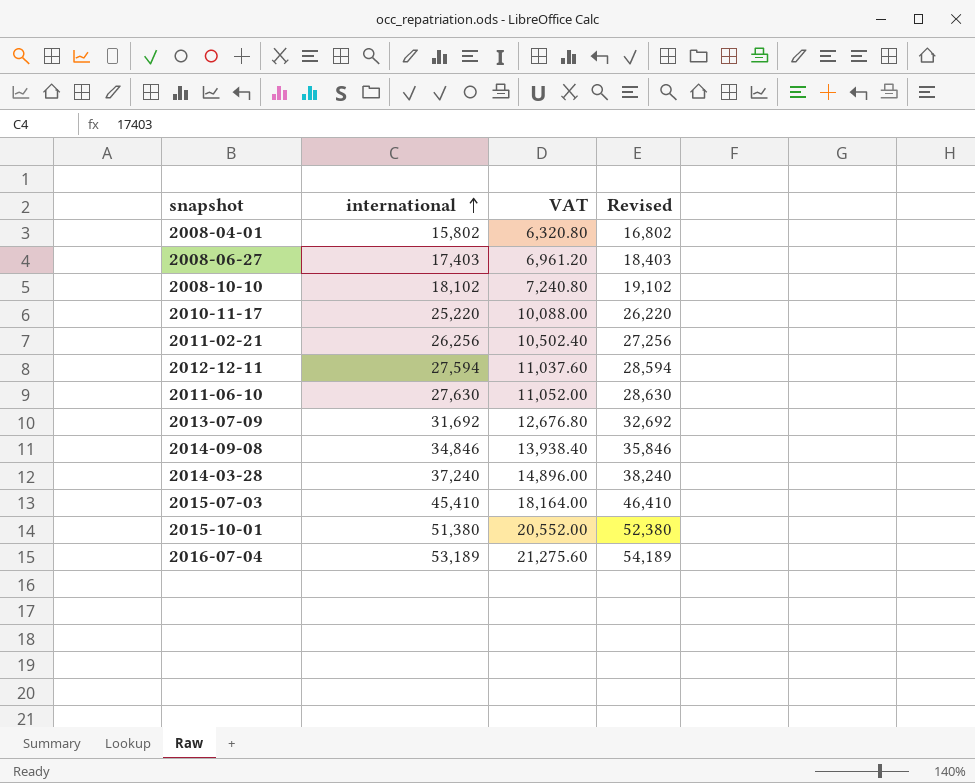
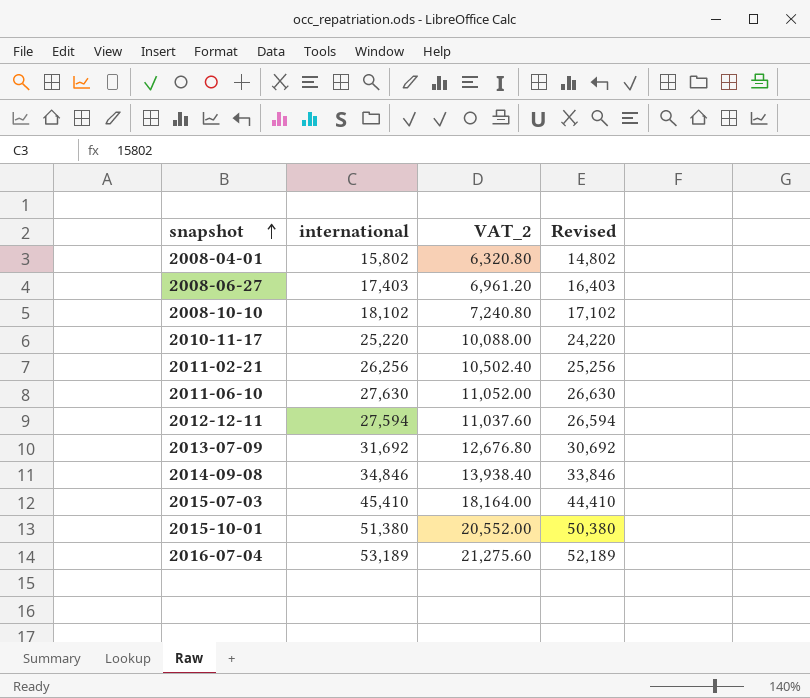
row order: international ascending -> snapshot ascending
column name: VAT -> VAT_2
column Revised | formula: [international] + 1000 -> [international] - 1000
row 2014-03-28: 37,240 | 14,896.00 | 38,240 -> none

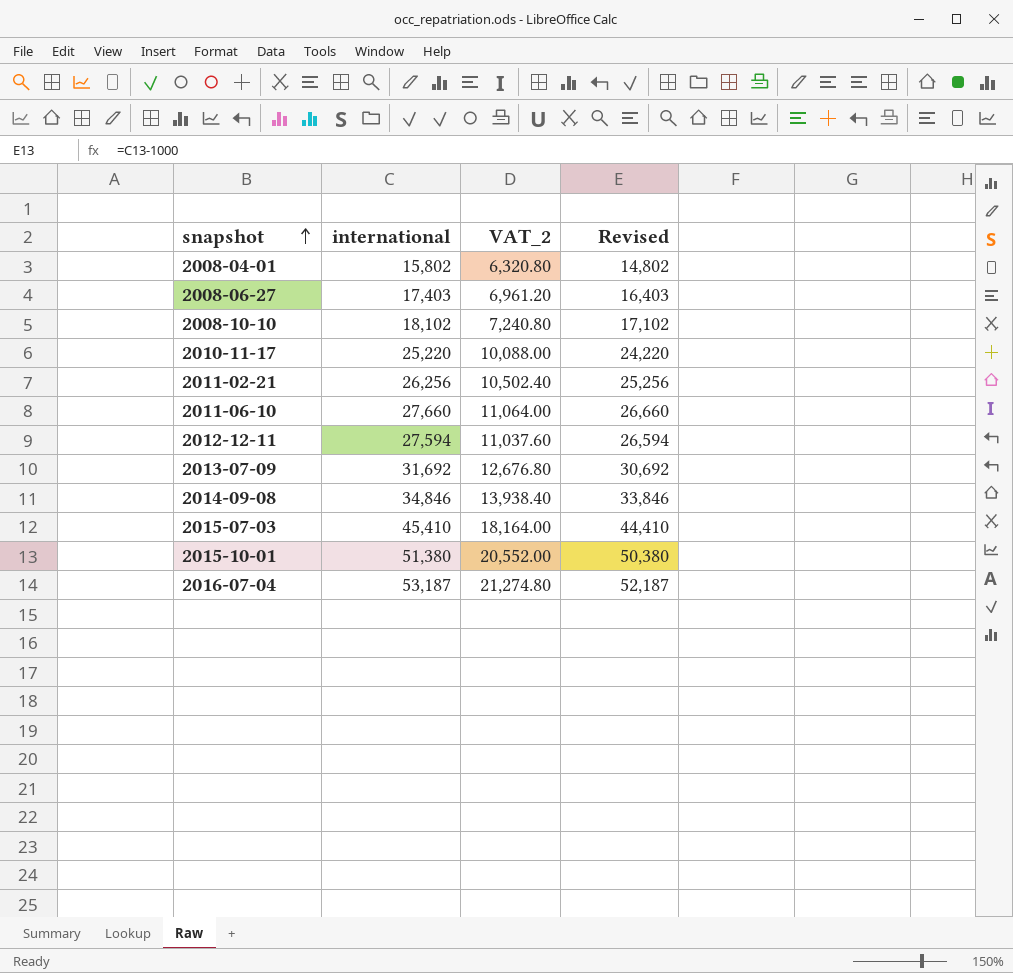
2011-06-10 | international: 27,630 -> 27,660
2011-06-10 | VAT_2: 11,052.00 -> 11,064.00
2011-06-10 | Revised: 26,630 -> 26,660
2016-07-04 | international: 53,189 -> 53,187
2016-07-04 | VAT_2: 21,275.60 -> 21,274.80
2016-07-04 | Revised: 52,189 -> 52,187

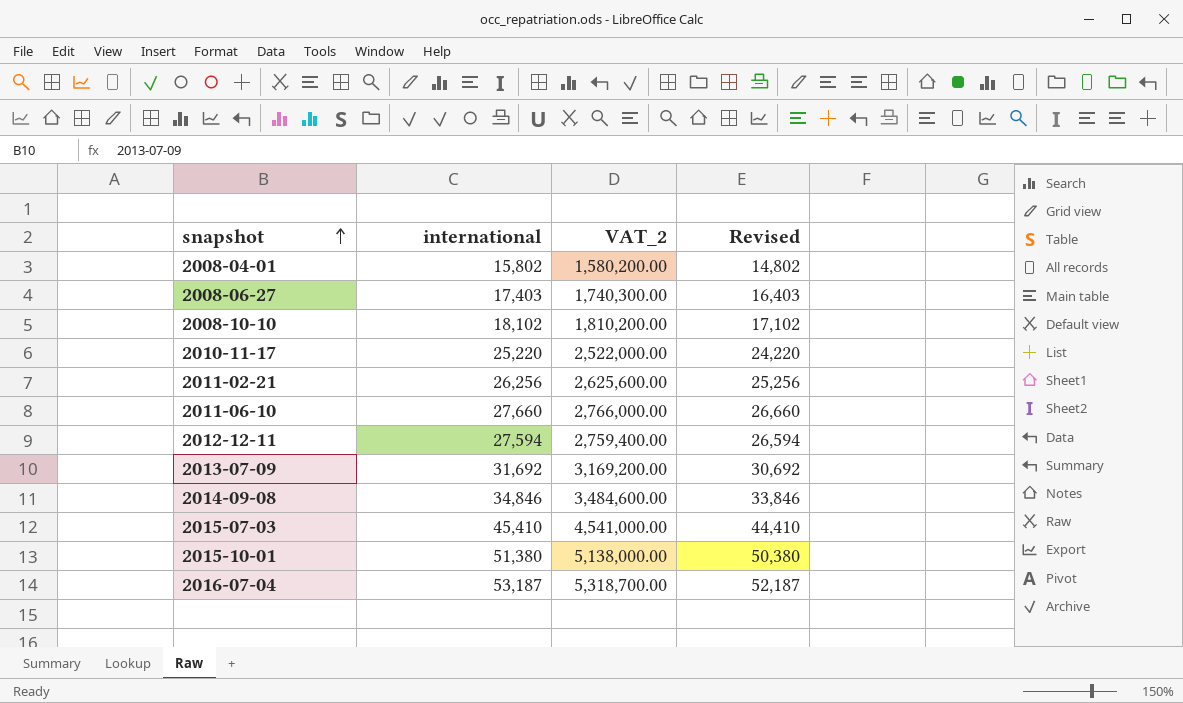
column VAT_2 | formula: [international] * 0.4 -> [international] * 100

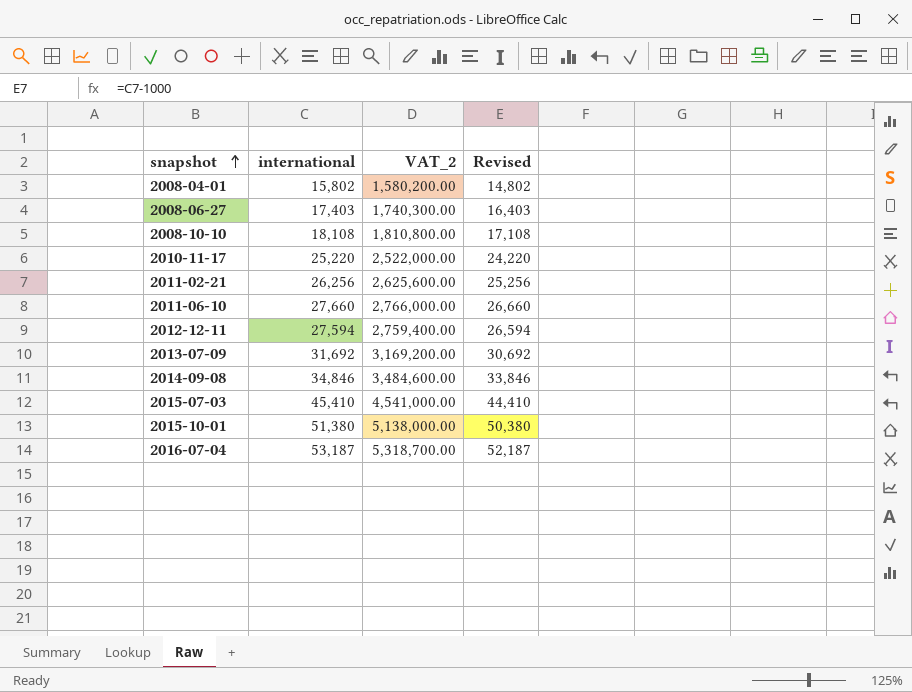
2008-10-10 | international: 18,102 -> 18,108
2008-10-10 | VAT_2: 1,810,200.00 -> 1,810,800.00
2008-10-10 | Revised: 17,102 -> 17,108

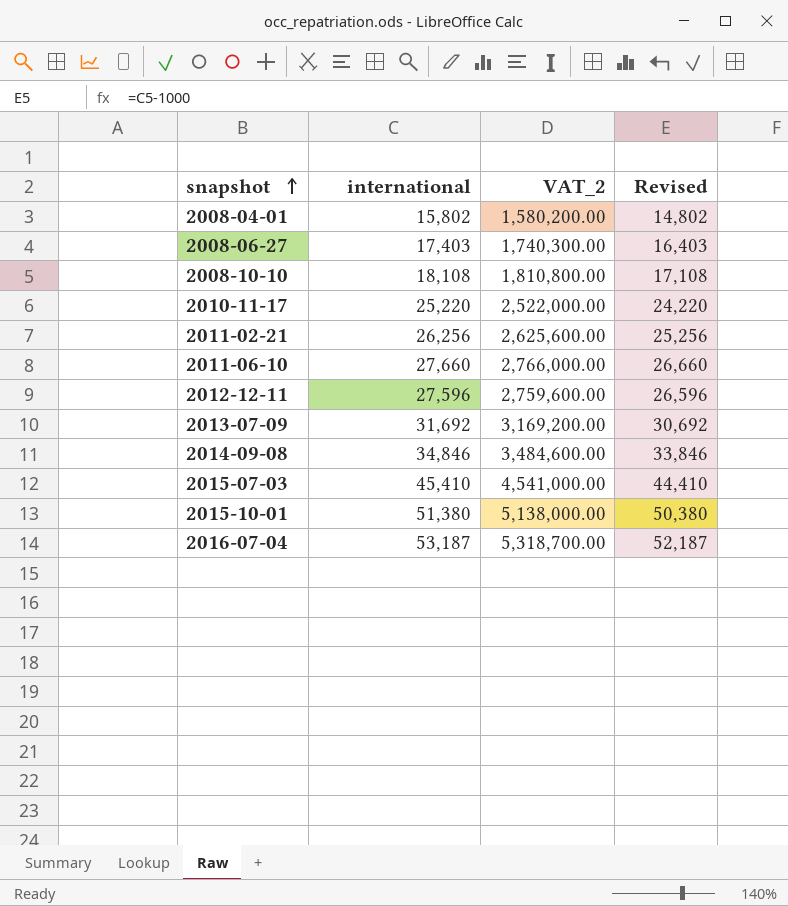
2012-12-11 | international: 27,594 -> 27,596
2012-12-11 | VAT_2: 2,759,400.00 -> 2,759,600.00
2012-12-11 | Revised: 26,594 -> 26,596

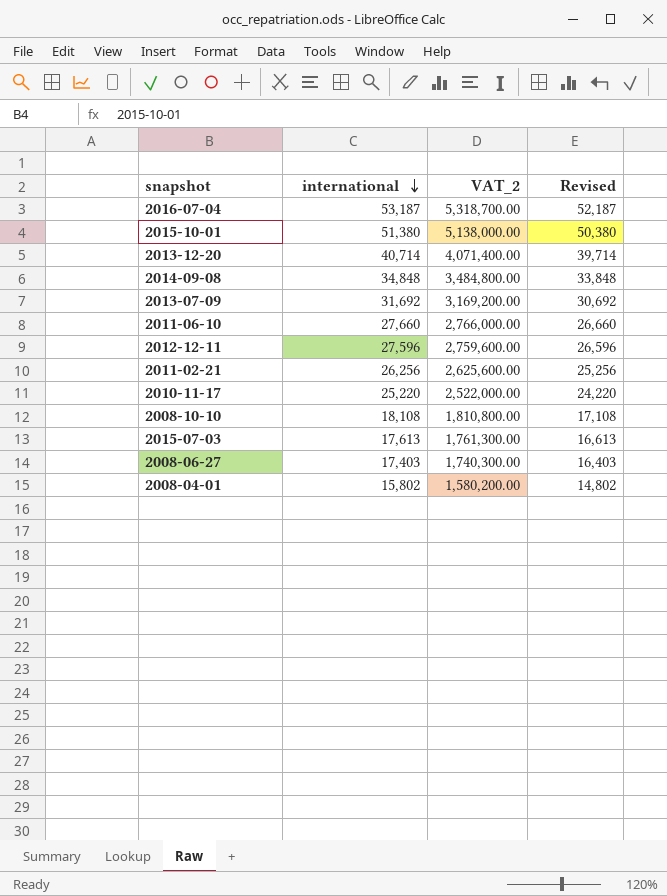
row order: snapshot ascending -> international descending
row 2013-12-20: none -> 40,714 | 4,071,400.00 | 39,714
2014-09-08 | international: 34,846 -> 34,848
2014-09-08 | VAT_2: 3,484,600.00 -> 3,484,800.00
2014-09-08 | Revised: 33,846 -> 33,848
2015-07-03 | international: 45,410 -> 17,613
2015-07-03 | VAT_2: 4,541,000.00 -> 1,761,300.00
2015-07-03 | Revised: 44,410 -> 16,613

